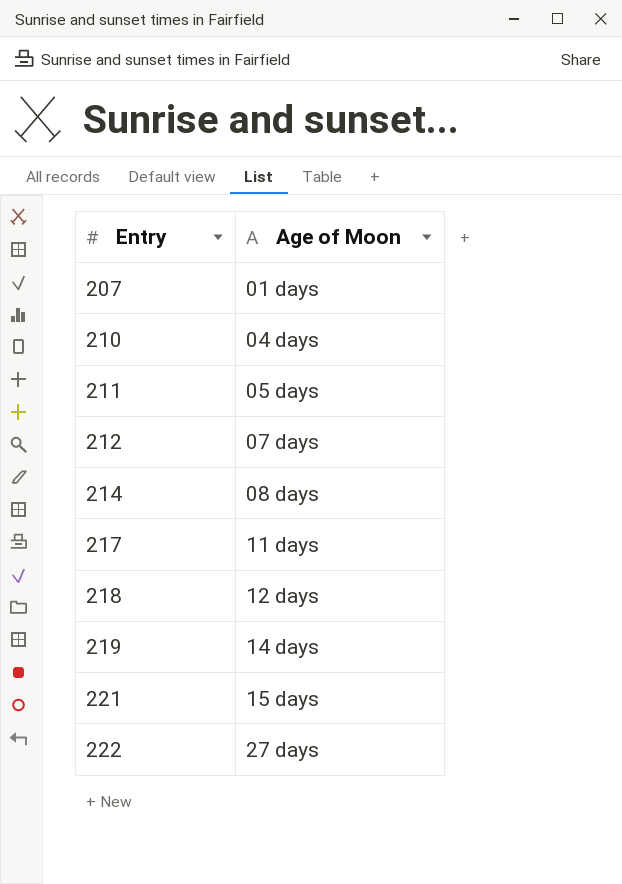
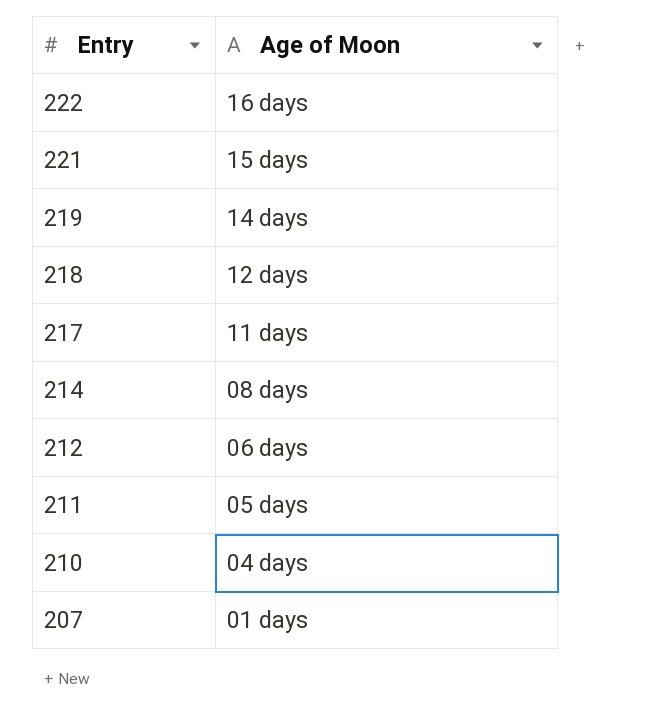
row order: Entry ascending -> Entry descending
222 | Age of Moon: 27 days -> 16 days
212 | Age of Moon: 07 days -> 06 days

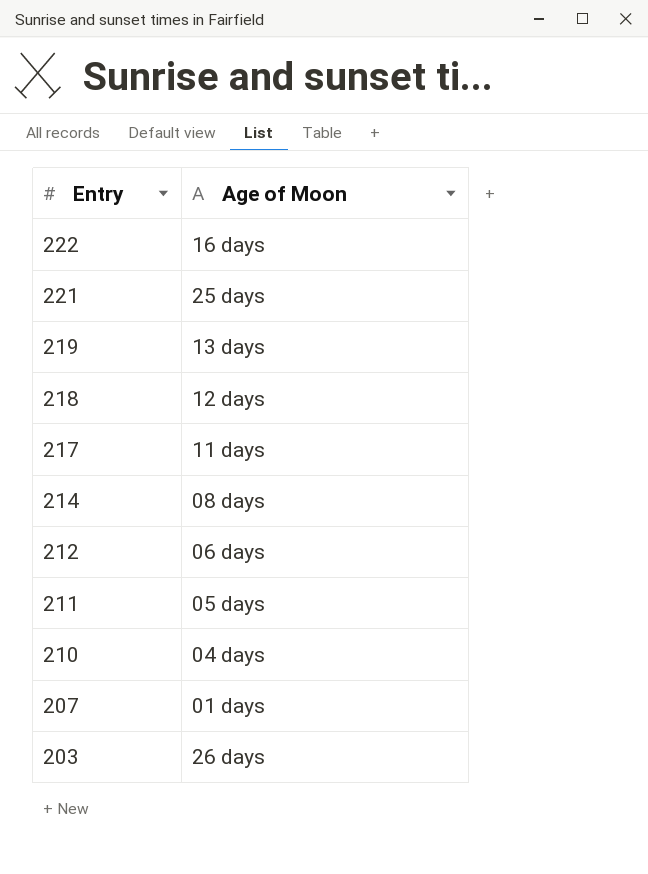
221 | Age of Moon: 15 days -> 25 days
219 | Age of Moon: 14 days -> 13 days
row 203: none -> 26 days

